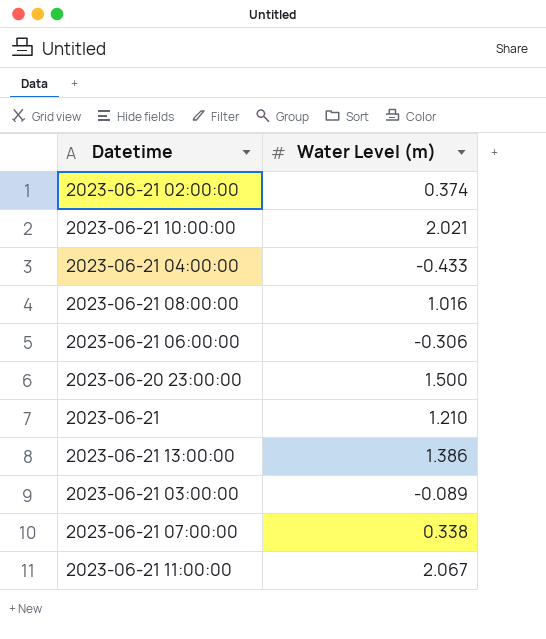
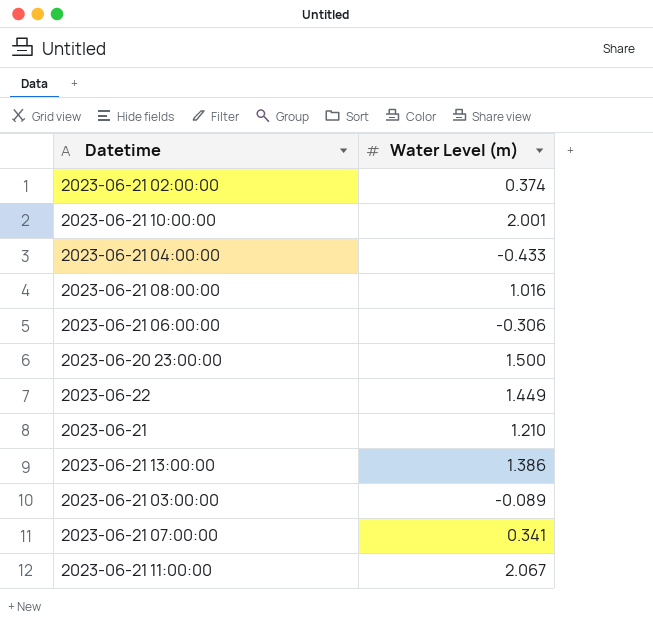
2023-06-21 10:00:00 | Water Level (m): 2.021 -> 2.001
row 2023-06-22: none -> 1.449
2023-06-21 07:00:00 | Water Level (m): 0.338 -> 0.341

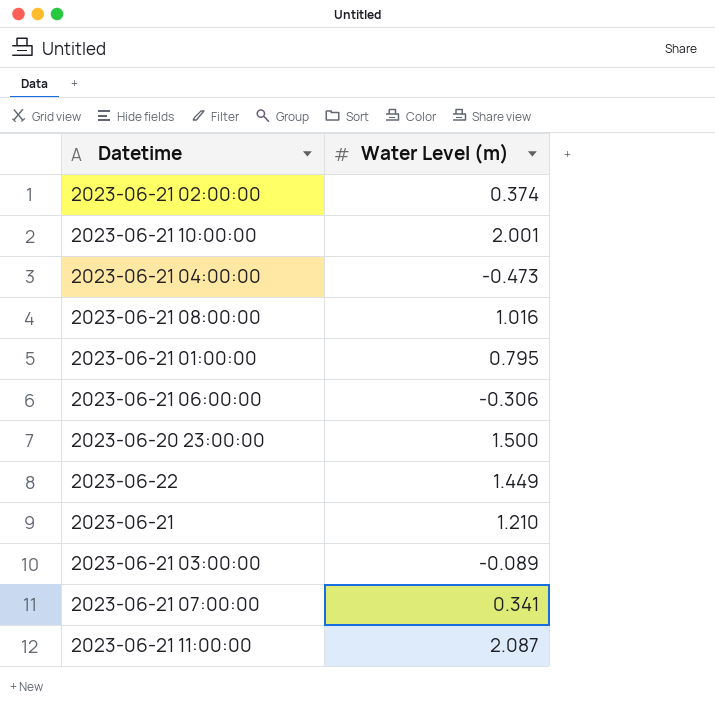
row 2023-06-21 13:00:00: 1.386 -> none
2023-06-21 04:00:00 | Water Level (m): -0.433 -> -0.473
row 2023-06-21 01:00:00: none -> 0.795
2023-06-21 11:00:00 | Water Level (m): 2.067 -> 2.087

